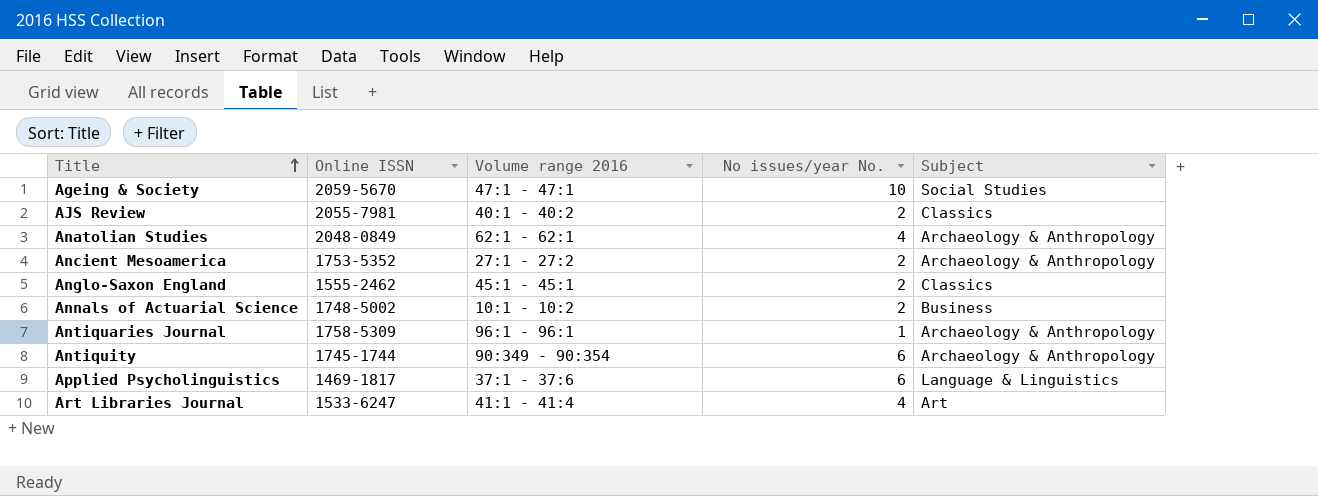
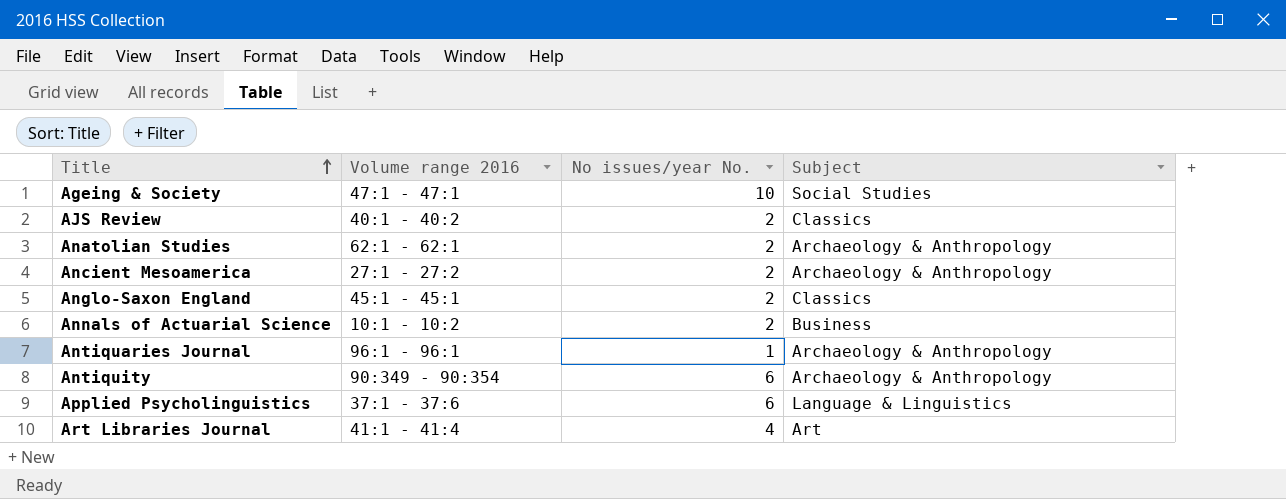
column Online ISSN | position: 2 -> none
Anatolian Studies | No issues/year No.: 4 -> 2

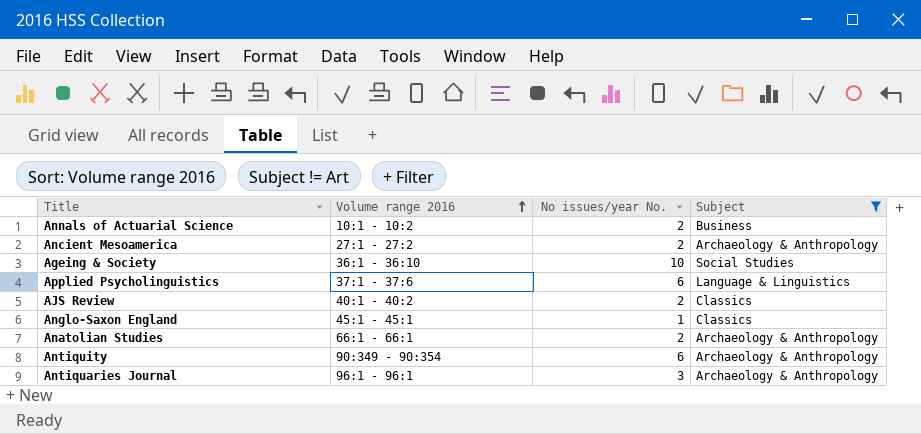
filter: none -> Subject != Art
row order: Title ascending -> Volume range 2016 ascending
Ageing & Society | Volume range 2016: 47:1 - 47:1 -> 36:1 - 36:10
Anglo-Saxon England | No issues/year No.: 2 -> 1
Anatolian Studies | Volume range 2016: 62:1 - 62:1 -> 66:1 - 66:1
Antiquaries Journal | No issues/year No.: 1 -> 3

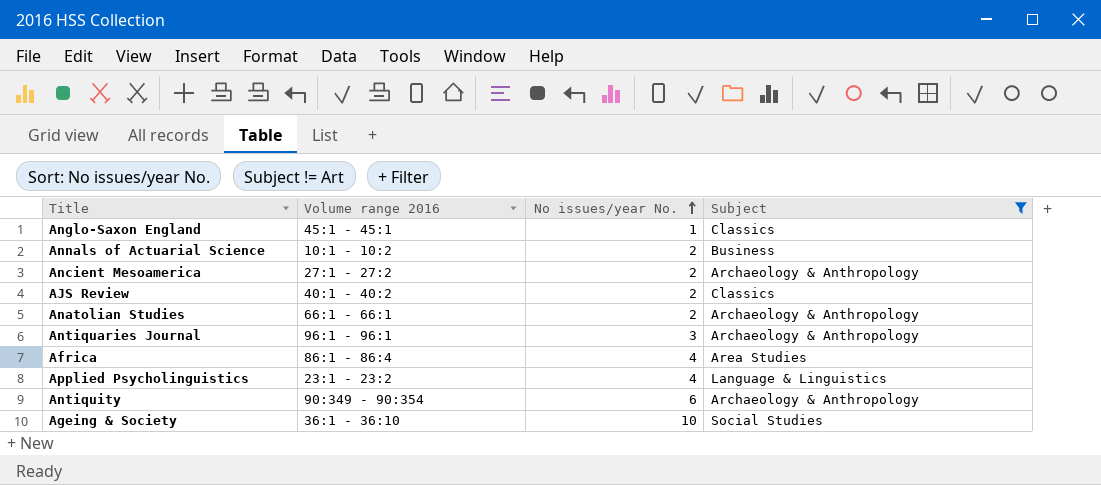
row order: Volume range 2016 ascending -> No issues/year No. ascending
row Africa: none -> 86:1 - 86:4 | 4 | Area Studies
Applied Psycholinguistics | Volume range 2016: 37:1 - 37:6 -> 23:1 - 23:2
Applied Psycholinguistics | No issues/year No.: 6 -> 4

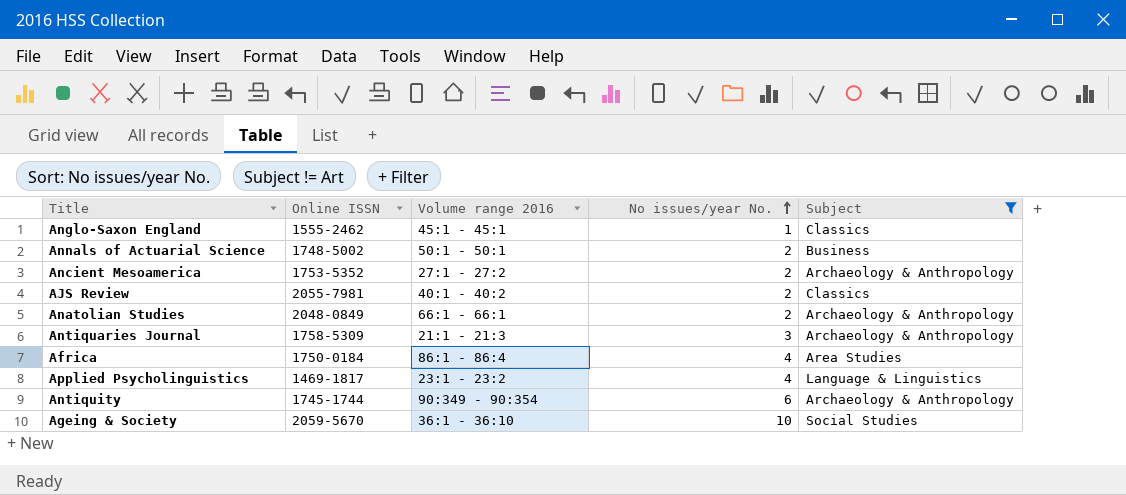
column Online ISSN | position: none -> 2
Annals of Actuarial Science | Volume range 2016: 10:1 - 10:2 -> 50:1 - 50:1
Antiquaries Journal | Volume range 2016: 96:1 - 96:1 -> 21:1 - 21:3

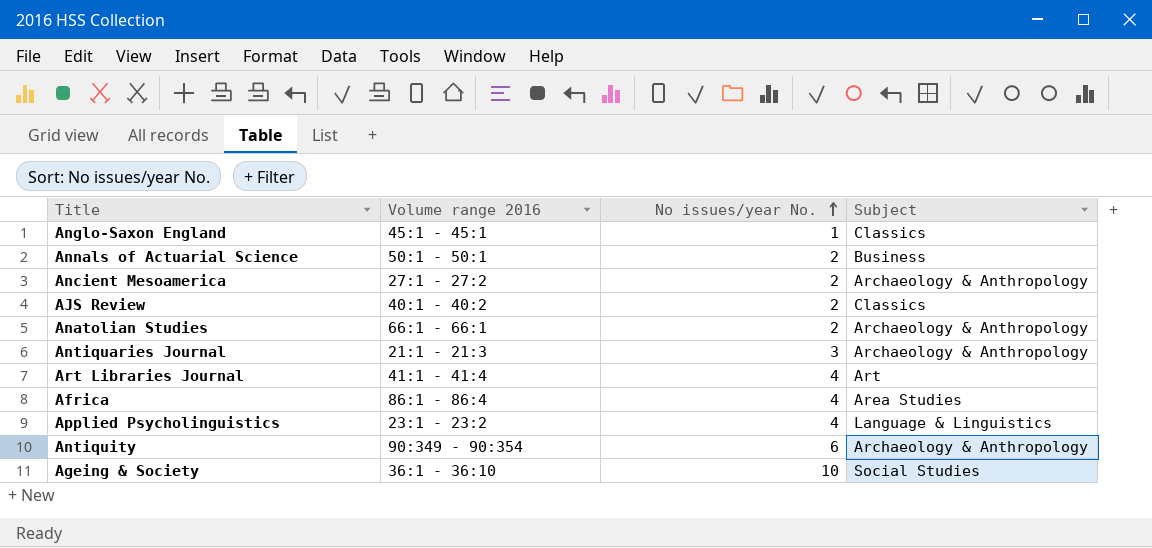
filter: Subject != Art -> none
column Online ISSN | position: 2 -> none

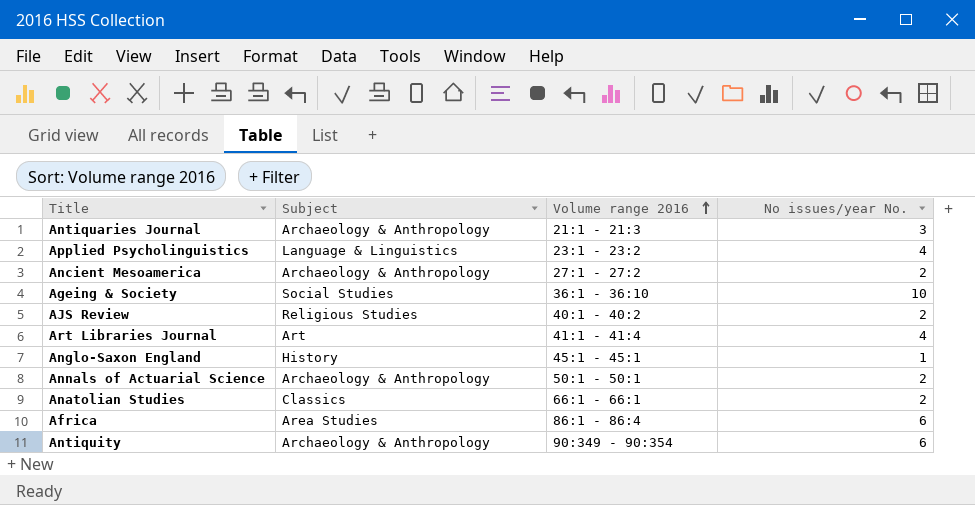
row order: No issues/year No. ascending -> Volume range 2016 ascending
column Subject | position: 4 -> 2
AJS Review | Subject: Classics -> Religious Studies
Anglo-Saxon England | Subject: Classics -> History
Annals of Actuarial Science | Subject: Business -> Archaeology & Anthropology
Anatolian Studies | Subject: Archaeology & Anthropology -> Classics
Africa | No issues/year No.: 4 -> 6

